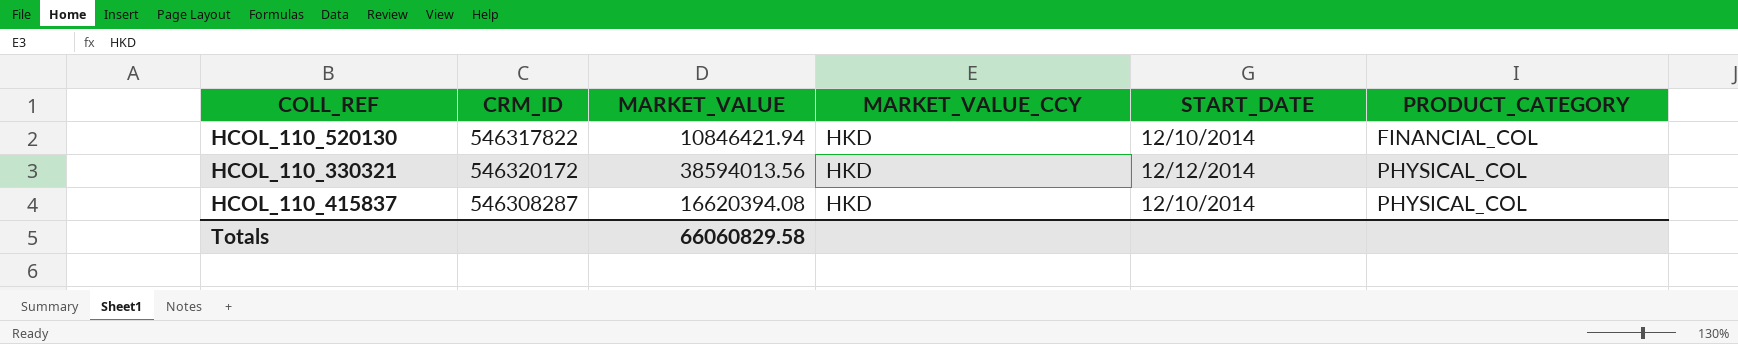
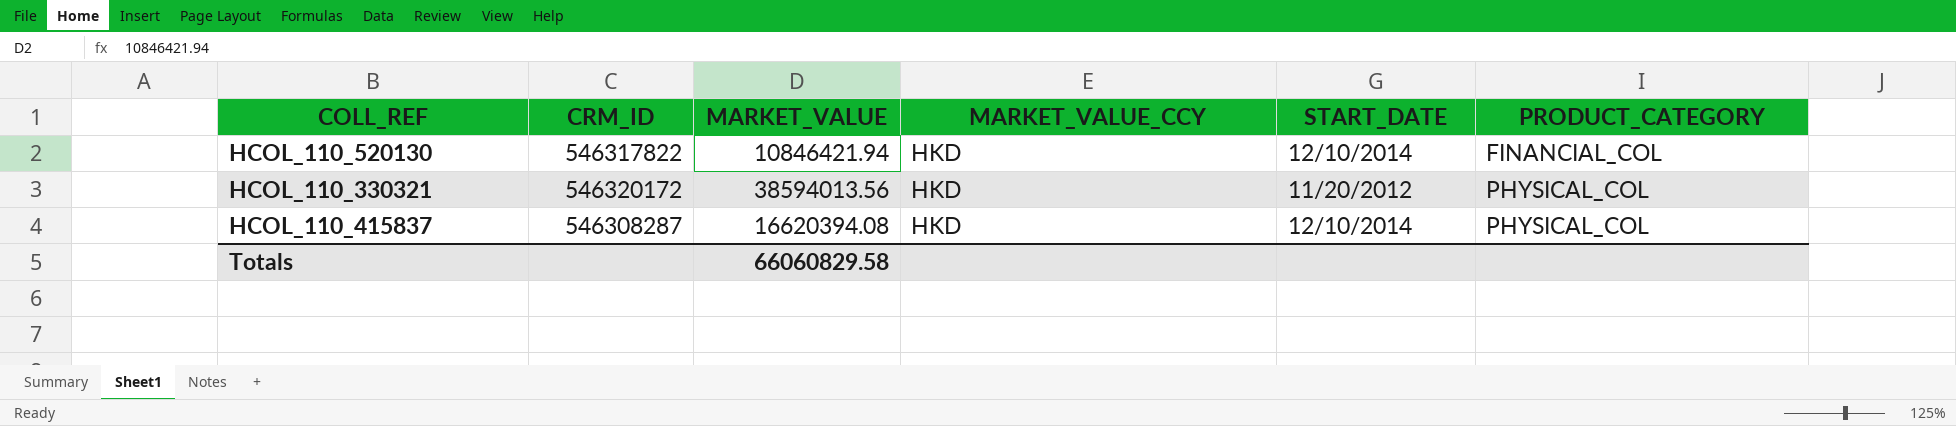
HCOL_110_330321 | START_DATE: 12/12/2014 -> 11/20/2012

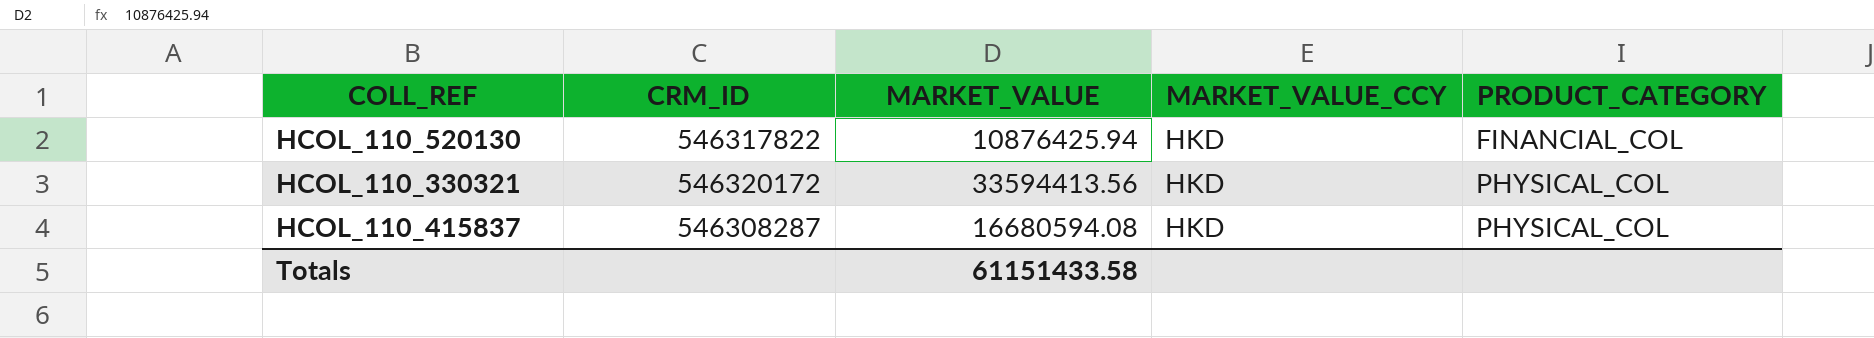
column START_DATE | position: 5 -> none
HCOL_110_520130 | MARKET_VALUE: 10846421.94 -> 10876425.94
HCOL_110_330321 | MARKET_VALUE: 38594013.56 -> 33594413.56
HCOL_110_415837 | MARKET_VALUE: 16620394.08 -> 16680594.08
Totals | MARKET_VALUE: 66060829.58 -> 61151433.58

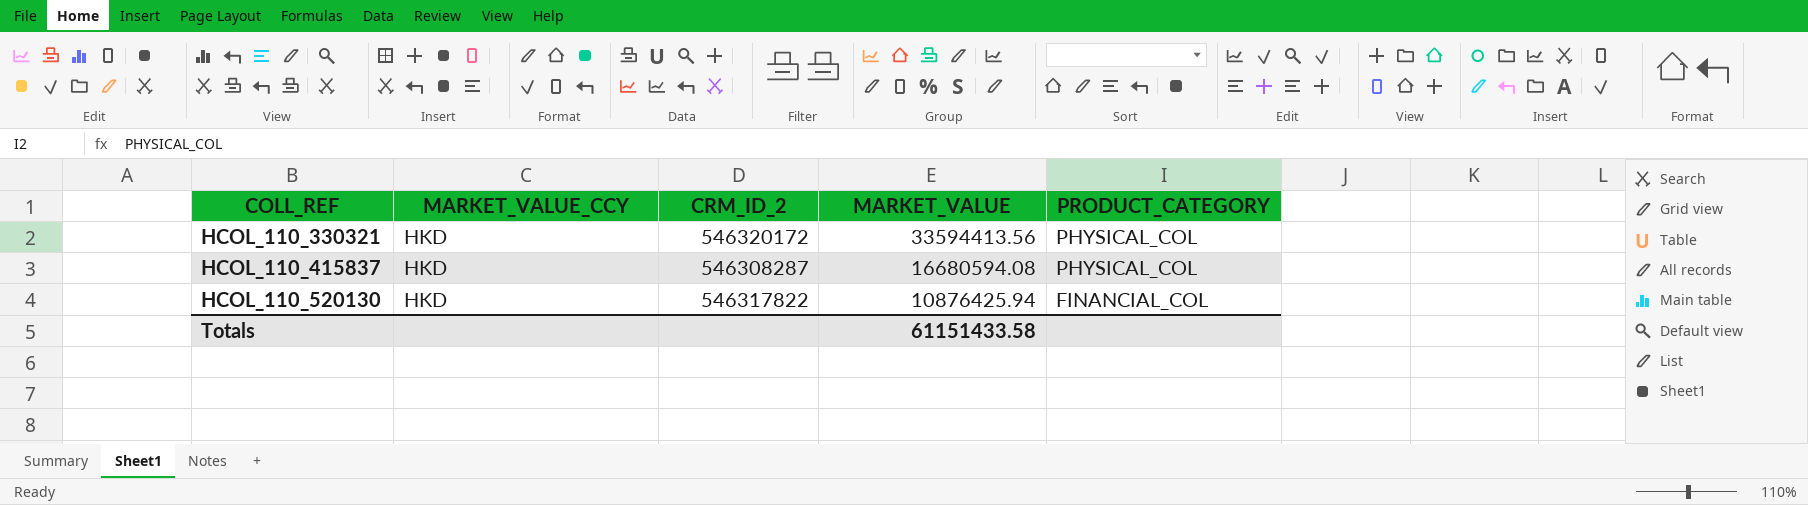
row order: PRODUCT_CATEGORY ascending -> COLL_REF ascending
column MARKET_VALUE_CCY | position: 4 -> 2
column name: CRM_ID -> CRM_ID_2

